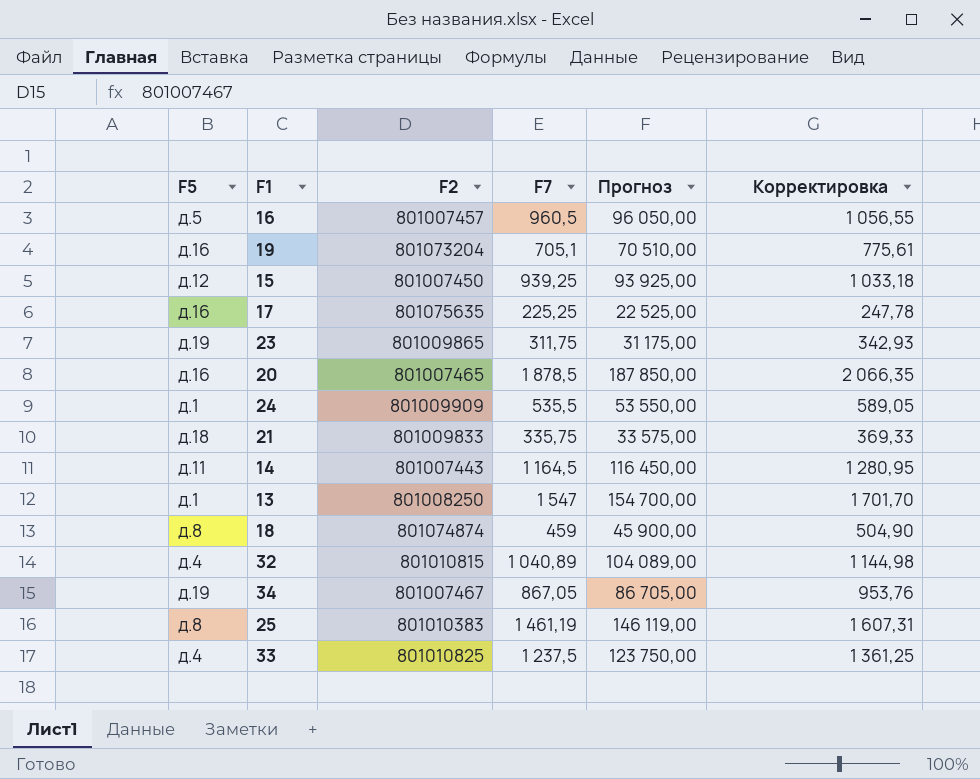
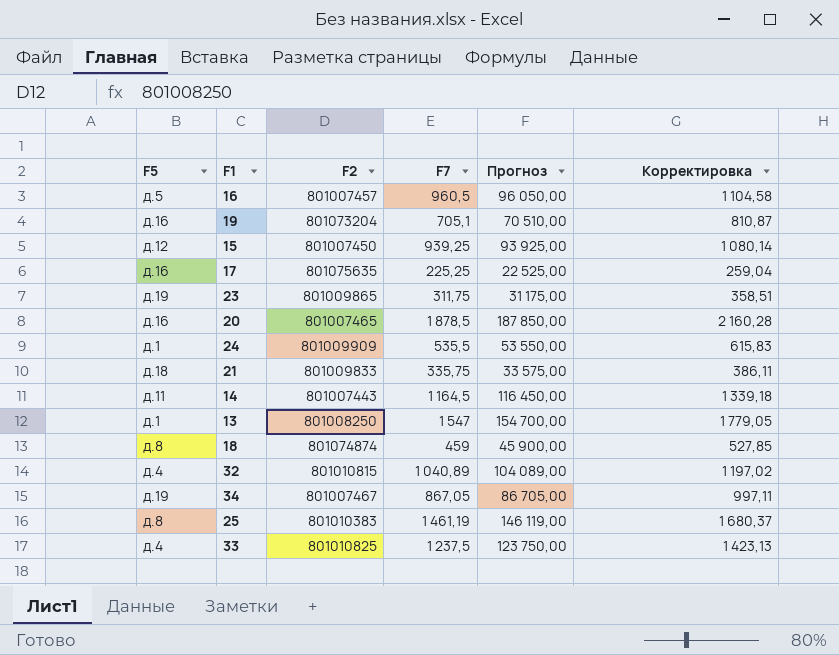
column Корректировка | formula: [F7] * 1,1 -> [F7] * 1,15

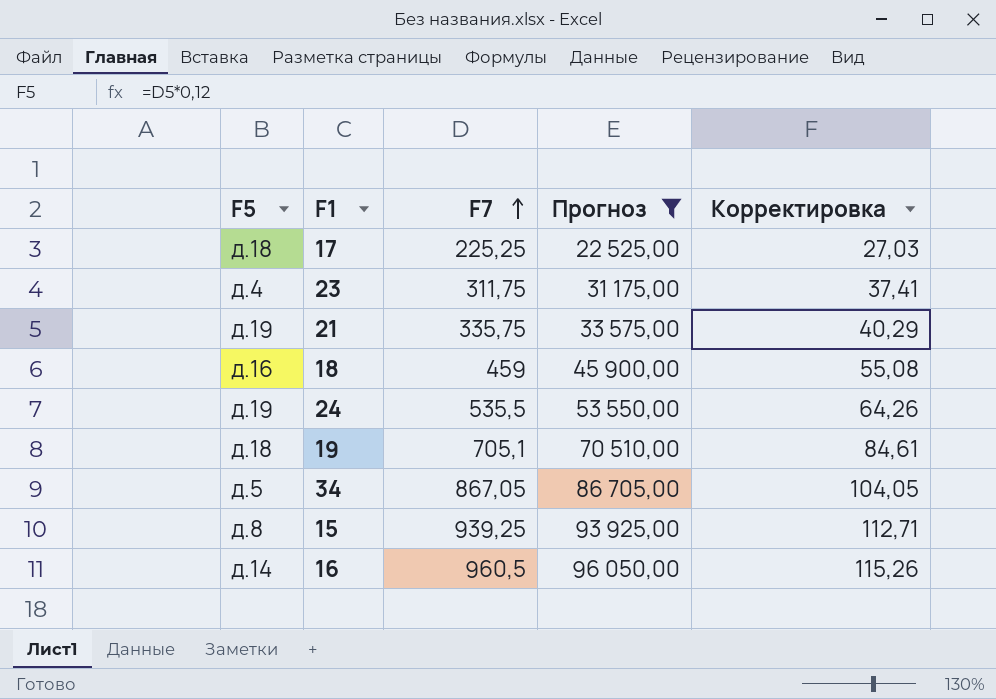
filter: none -> Прогноз <= 96 050,00
row order: none -> F7 ascending
column F2 | position: 3 -> none
column Корректировка | formula: [F7] * 1,15 -> [F7] * 0,12
17 | F5: д.16 -> д.18
23 | F5: д.19 -> д.4
21 | F5: д.18 -> д.19
18 | F5: д.8 -> д.16
24 | F5: д.1 -> д.19
19 | F5: д.16 -> д.18
34 | F5: д.19 -> д.5
15 | F5: д.12 -> д.8
16 | F5: д.5 -> д.14

